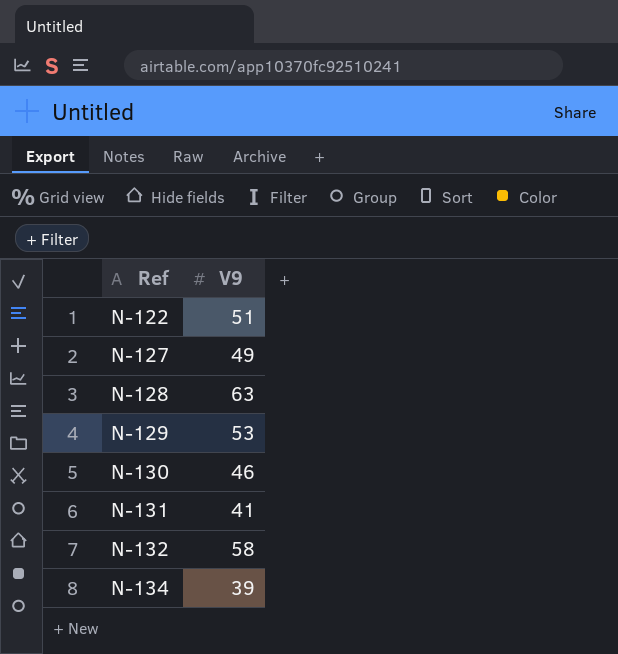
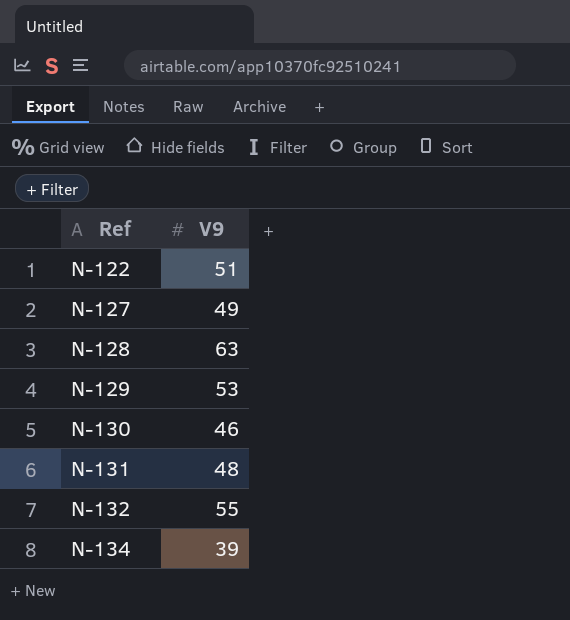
N-131 | V9: 41 -> 48
N-132 | V9: 58 -> 55

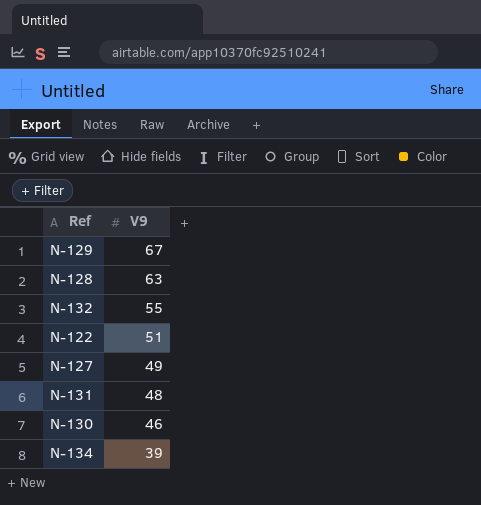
row order: Ref ascending -> V9 descending
N-129 | V9: 53 -> 67

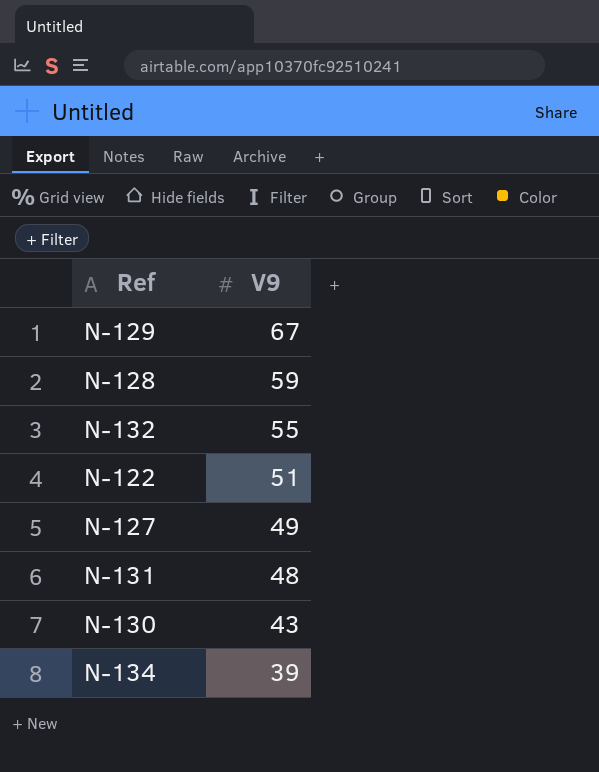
N-128 | V9: 63 -> 59
N-130 | V9: 46 -> 43

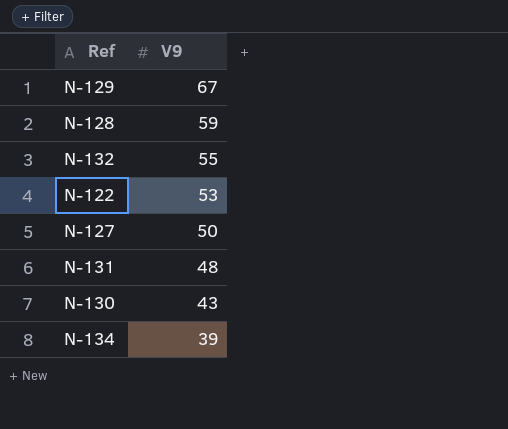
N-122 | V9: 51 -> 53
N-127 | V9: 49 -> 50

